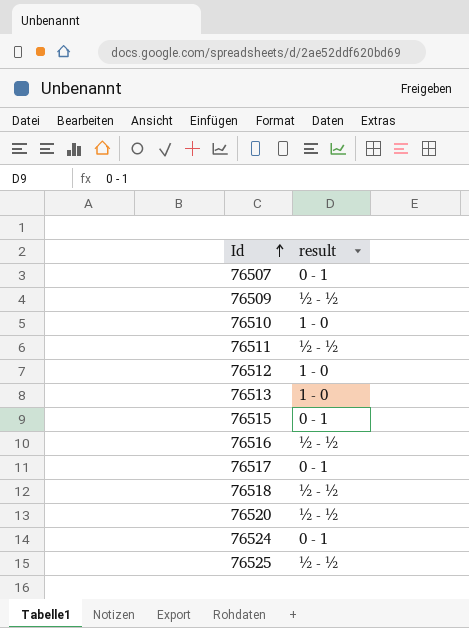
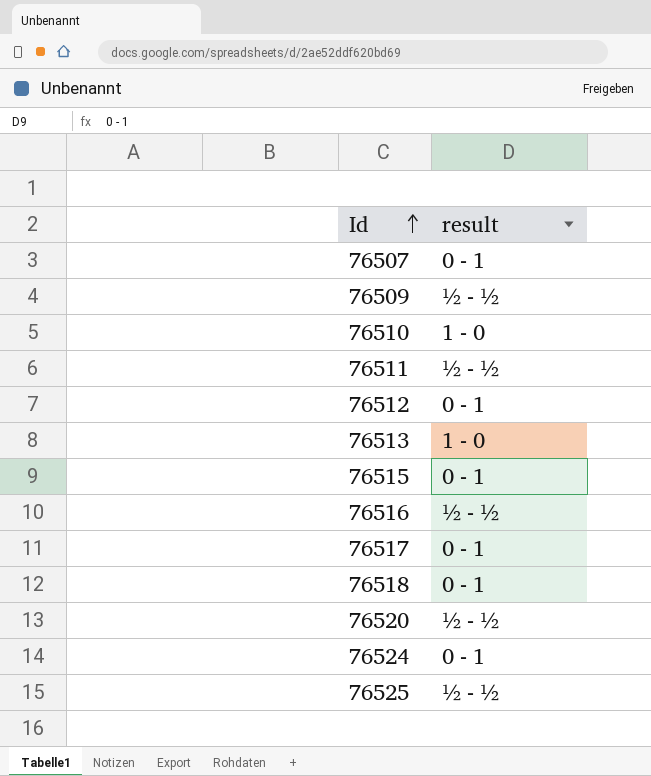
76512 | result: 1 - 0 -> 0 - 1
76518 | result: ½ - ½ -> 0 - 1

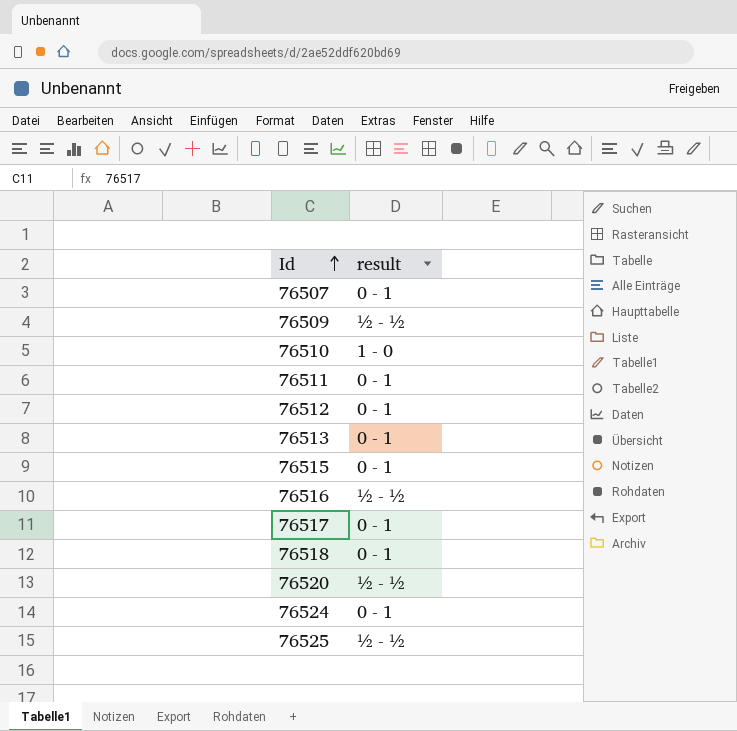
76511 | result: ½ - ½ -> 0 - 1
76513 | result: 1 - 0 -> 0 - 1

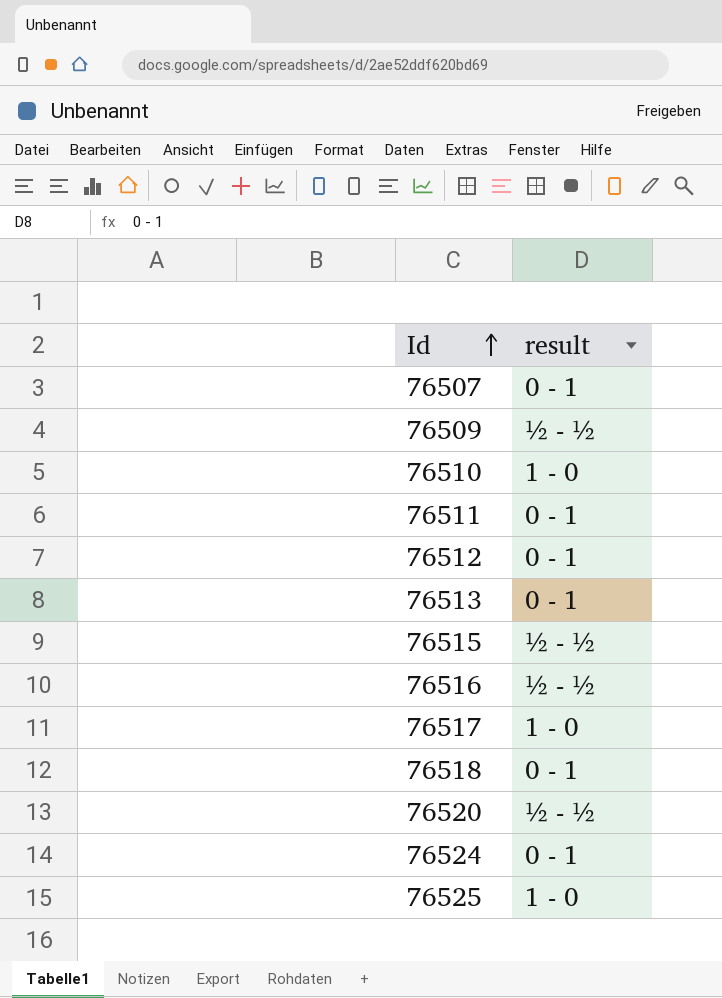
76515 | result: 0 - 1 -> ½ - ½
76517 | result: 0 - 1 -> 1 - 0
76525 | result: ½ - ½ -> 1 - 0

